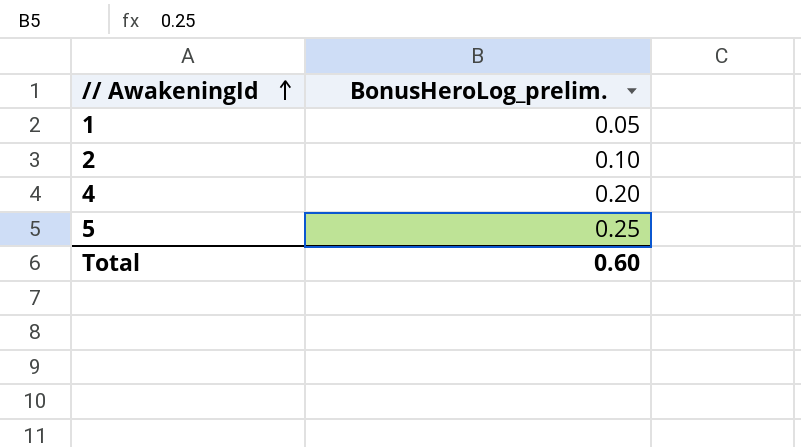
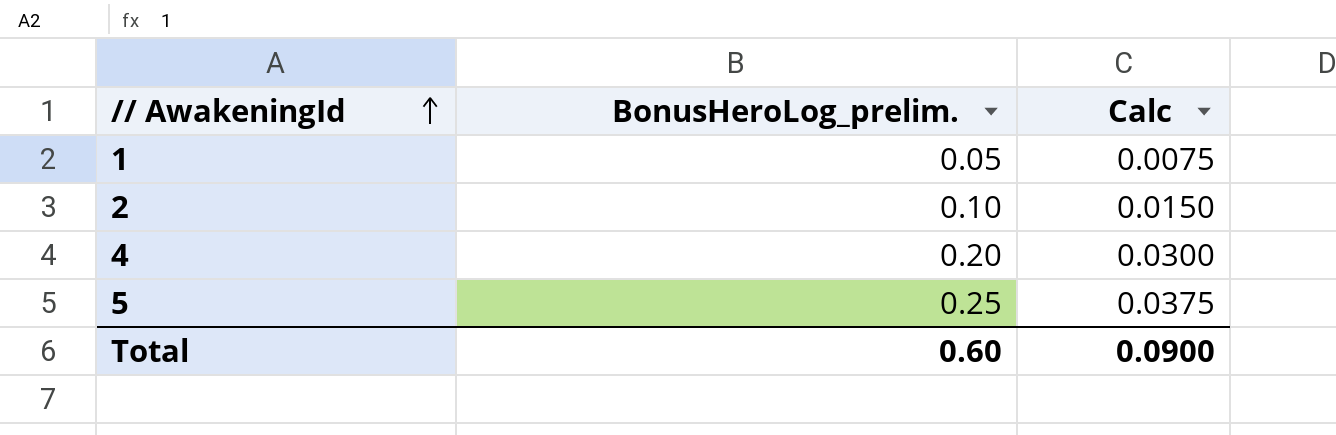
column Calc | formula: none -> [BonusHeroLog_prelim.] * 0.15

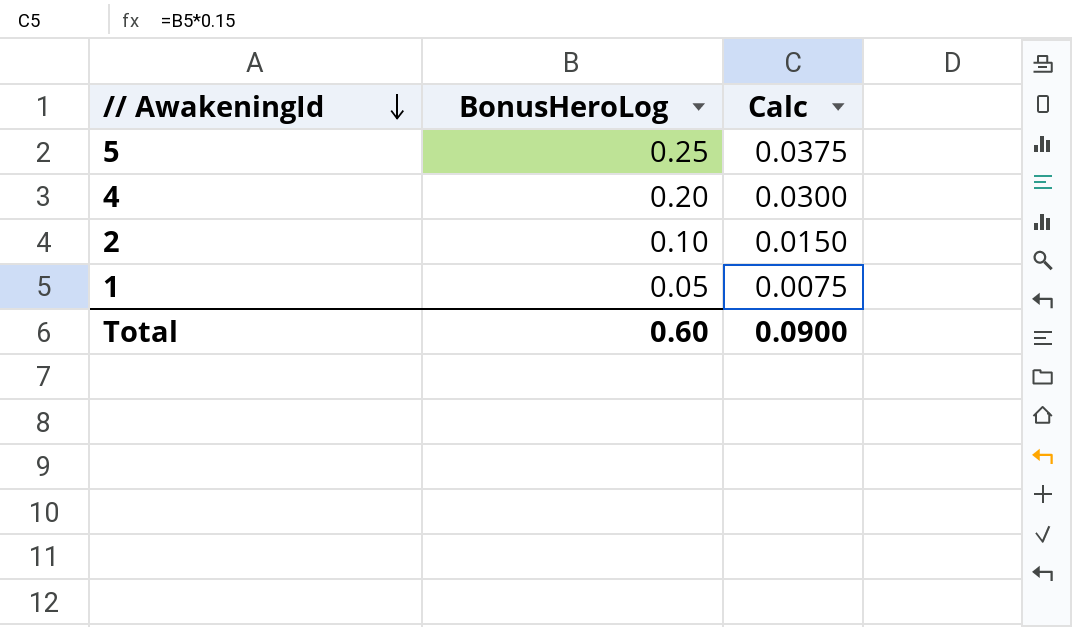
row order: // AwakeningId ascending -> // AwakeningId descending
column name: BonusHeroLog_prelim. -> BonusHeroLog

